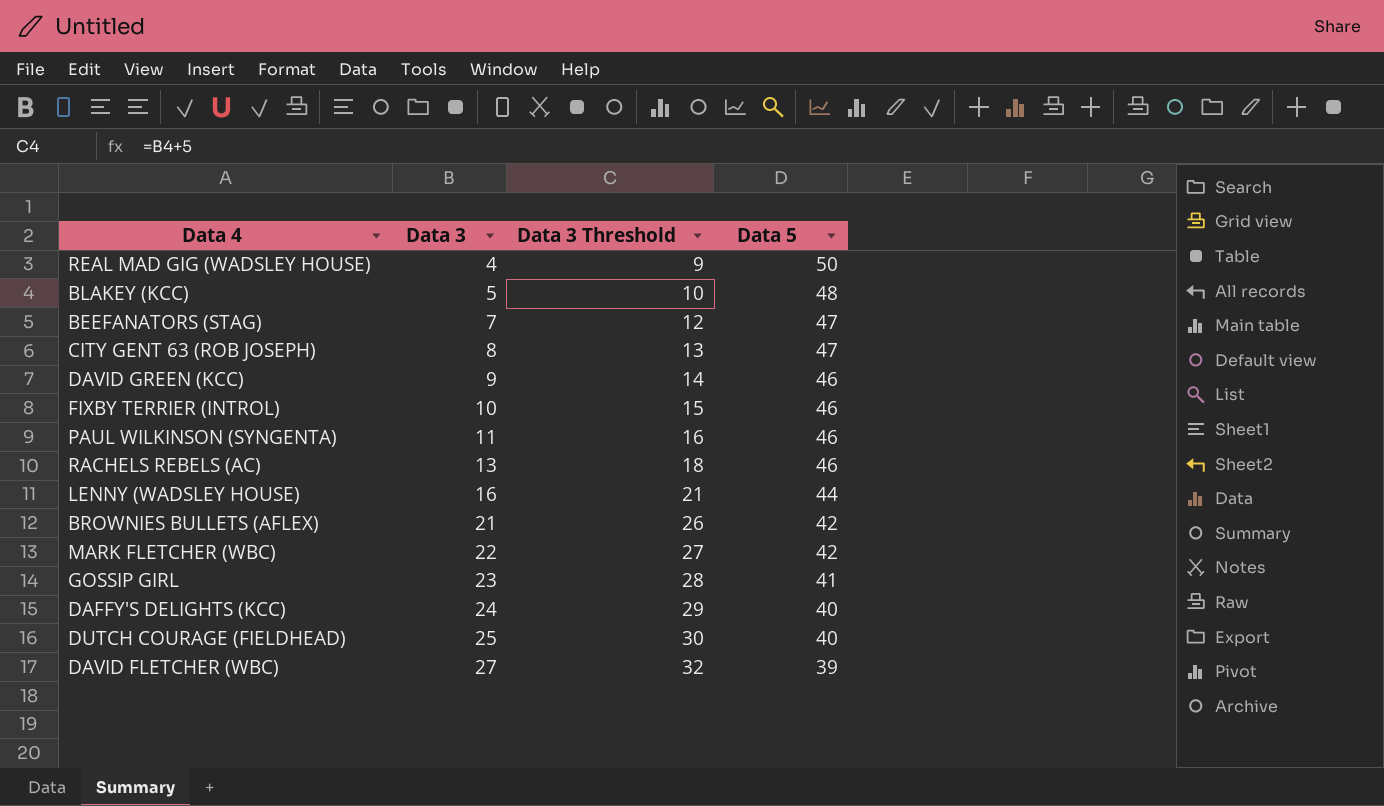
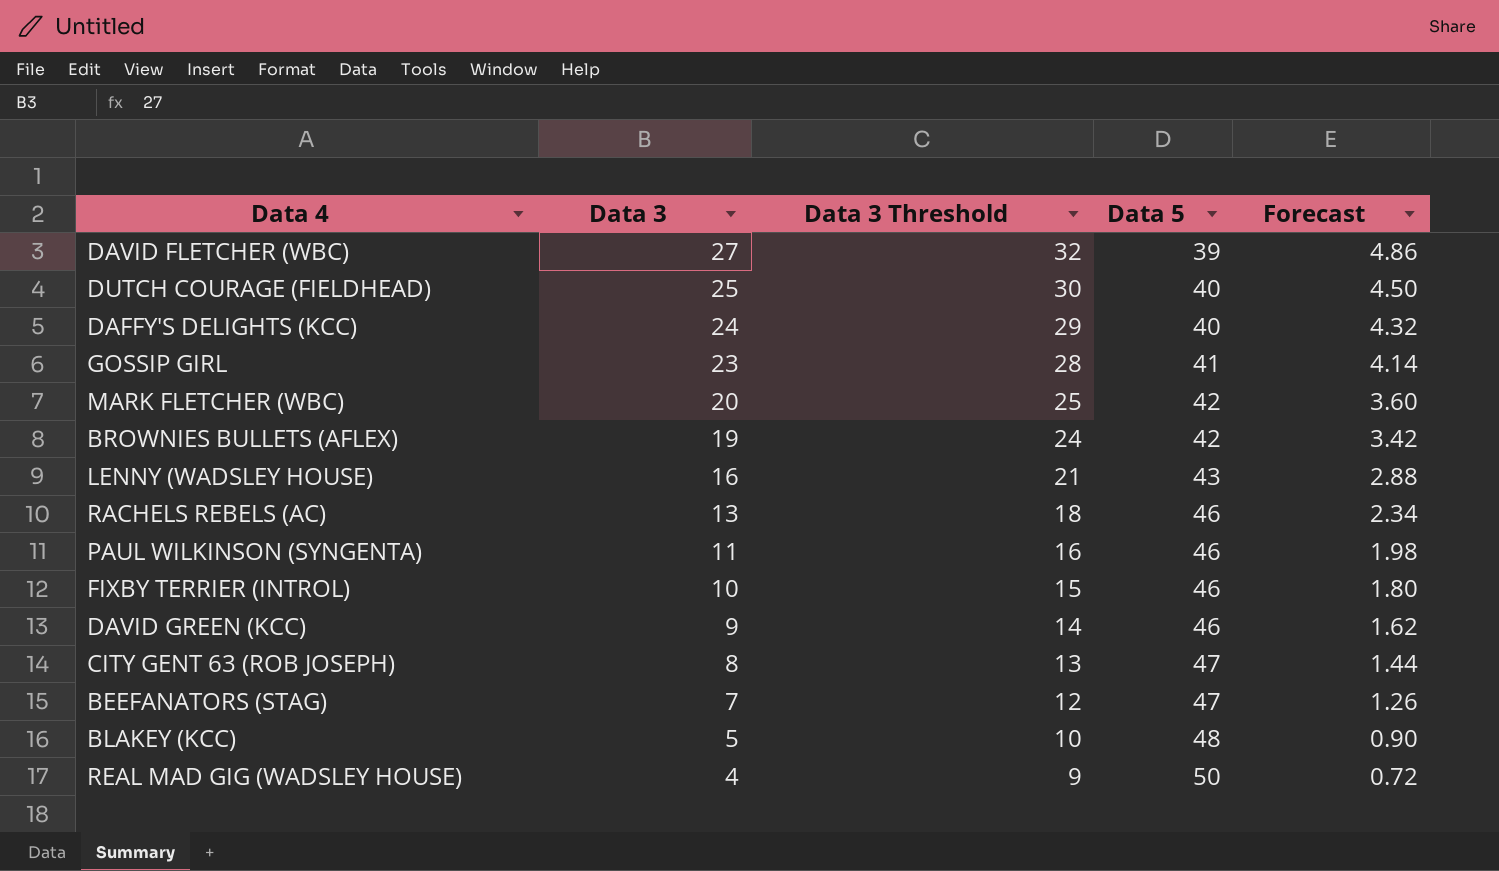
row order: Data 3 ascending -> Data 3 descending
column Forecast | formula: none -> [Data 3] * 0.18
MARK FLETCHER (WBC) | Data 3: 22 -> 20
MARK FLETCHER (WBC) | Data 3 Threshold: 27 -> 25
BROWNIES BULLETS (AFLEX) | Data 3: 21 -> 19
BROWNIES BULLETS (AFLEX) | Data 3 Threshold: 26 -> 24
LENNY (WADSLEY HOUSE) | Data 5: 44 -> 43

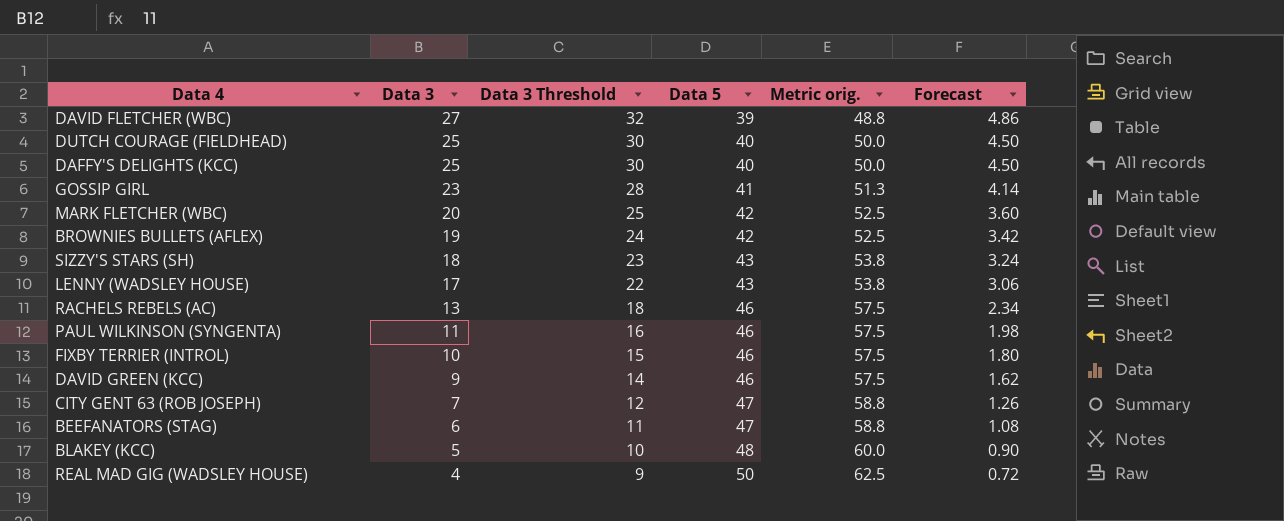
column Metric orig. | formula: none -> [Data 5] * 1.25
DAFFY'S DELIGHTS (KCC) | Data 3: 24 -> 25
DAFFY'S DELIGHTS (KCC) | Data 3 Threshold: 29 -> 30
DAFFY'S DELIGHTS (KCC) | Forecast: 4.32 -> 4.50
row SIZZY'S STARS (SH): none -> 18 | 23 | 43 | 53.8 | 3.24
LENNY (WADSLEY HOUSE) | Data 3: 16 -> 17
LENNY (WADSLEY HOUSE) | Data 3 Threshold: 21 -> 22
LENNY (WADSLEY HOUSE) | Forecast: 2.88 -> 3.06
CITY GENT 63 (ROB JOSEPH) | Data 3: 8 -> 7
CITY GENT 63 (ROB JOSEPH) | Data 3 Threshold: 13 -> 12
CITY GENT 63 (ROB JOSEPH) | Forecast: 1.44 -> 1.26
BEEFANATORS (STAG) | Data 3: 7 -> 6
BEEFANATORS (STAG) | Data 3 Threshold: 12 -> 11
BEEFANATORS (STAG) | Forecast: 1.26 -> 1.08

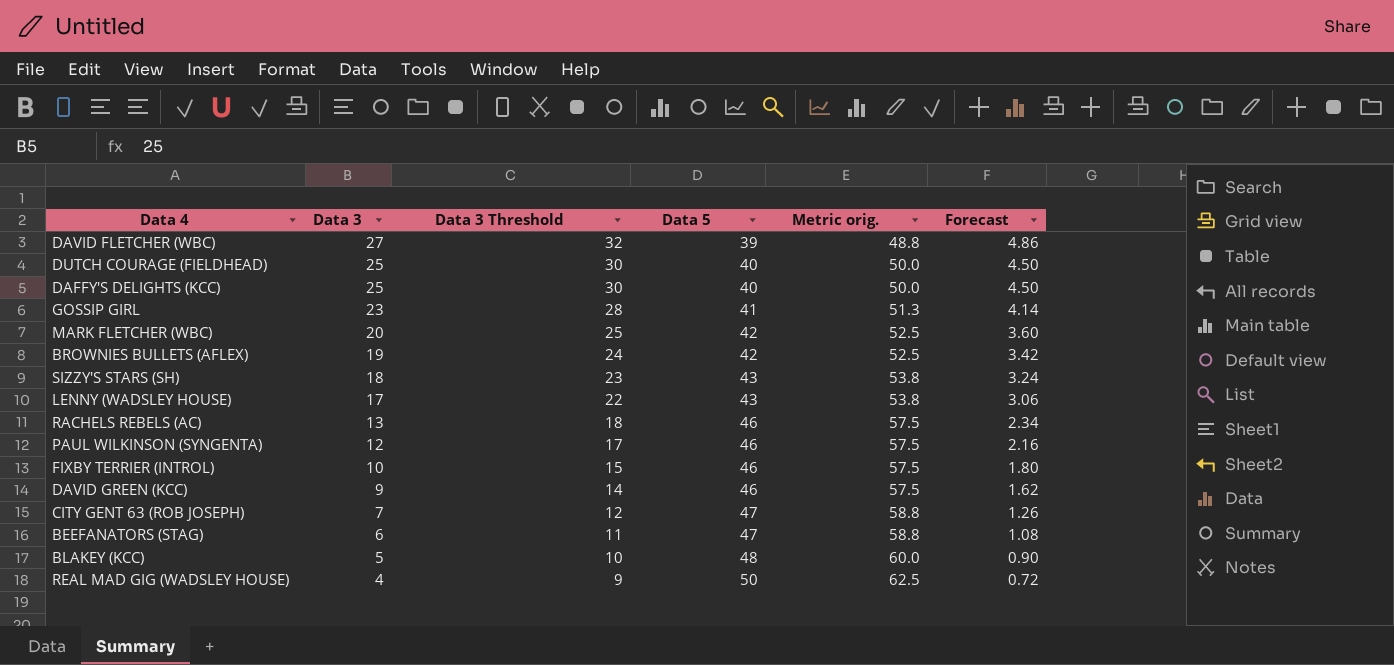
PAUL WILKINSON (SYNGENTA) | Data 3: 11 -> 12
PAUL WILKINSON (SYNGENTA) | Data 3 Threshold: 16 -> 17
PAUL WILKINSON (SYNGENTA) | Forecast: 1.98 -> 2.16

